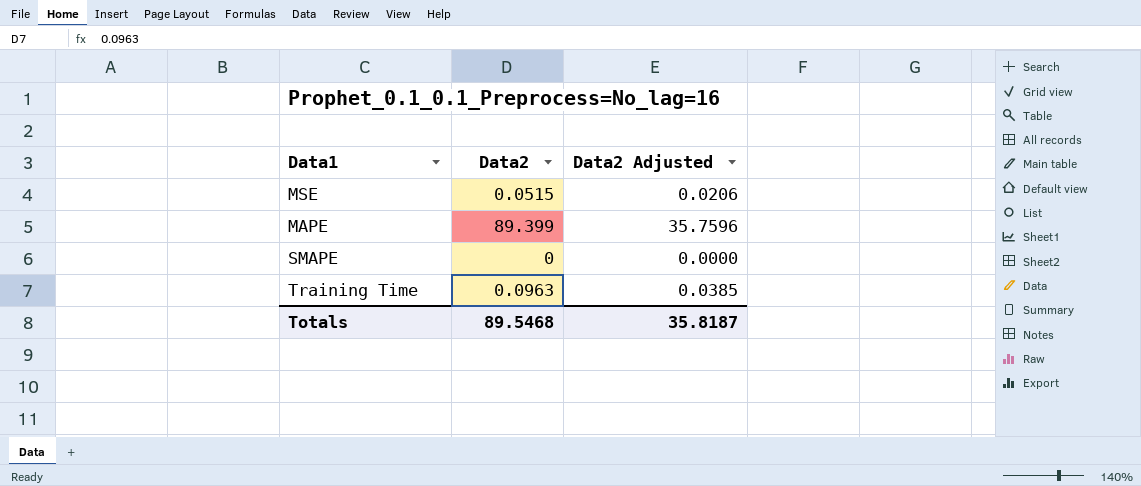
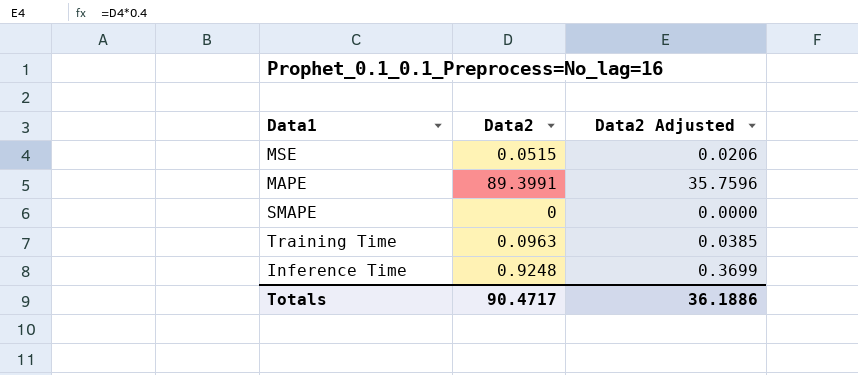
MAPE | Data2: 89.399 -> 89.3991
row Inference Time: none -> 0.9248 | 0.3699
Totals | Data2: 89.5468 -> 90.4717
Totals | Data2 Adjusted: 35.8187 -> 36.1886

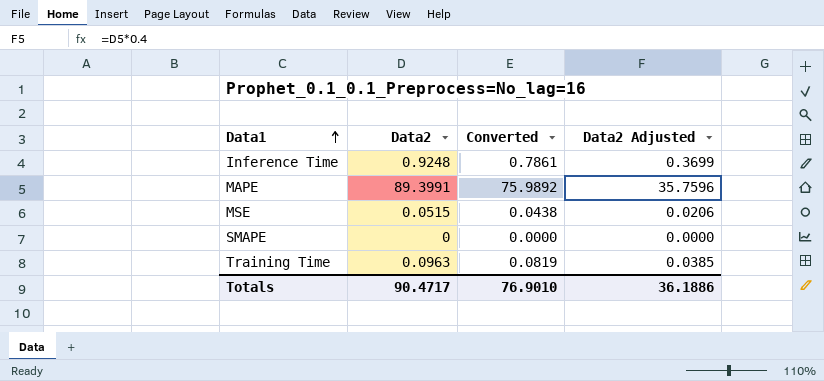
row order: none -> Data1 ascending
column Converted | formula: none -> [Data2] * 0.85

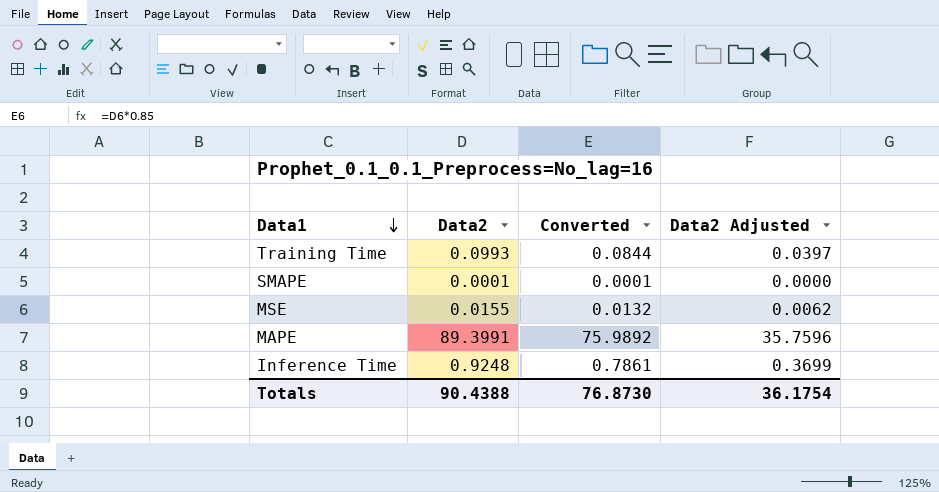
row order: Data1 ascending -> Data1 descending
Training Time | Data2: 0.0963 -> 0.0993
Training Time | Converted: 0.0819 -> 0.0844
Training Time | Data2 Adjusted: 0.0385 -> 0.0397
SMAPE | Data2: 0 -> 0.0001
SMAPE | Converted: 0.0000 -> 0.0001
MSE | Data2: 0.0515 -> 0.0155
MSE | Converted: 0.0438 -> 0.0132
MSE | Data2 Adjusted: 0.0206 -> 0.0062
Totals | Data2: 90.4717 -> 90.4388
Totals | Converted: 76.9010 -> 76.8730
Totals | Data2 Adjusted: 36.1886 -> 36.1754

